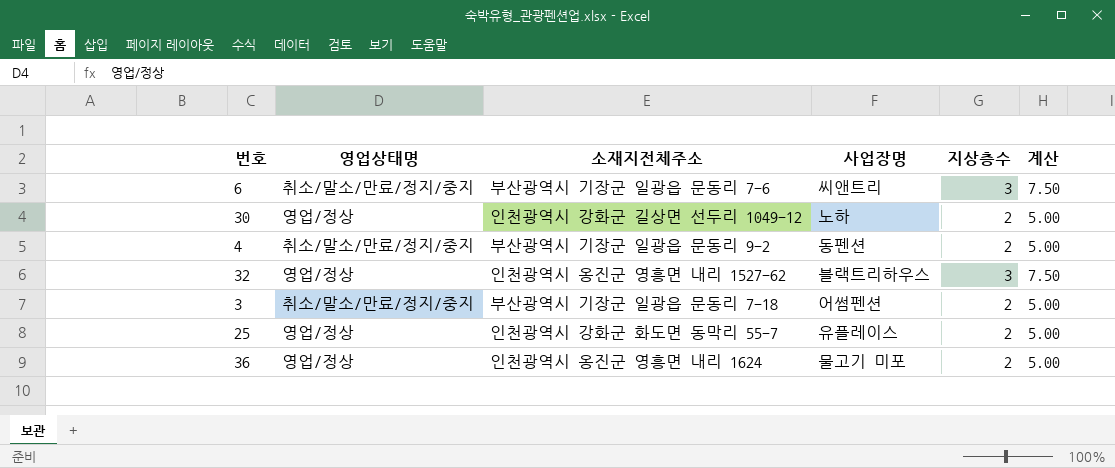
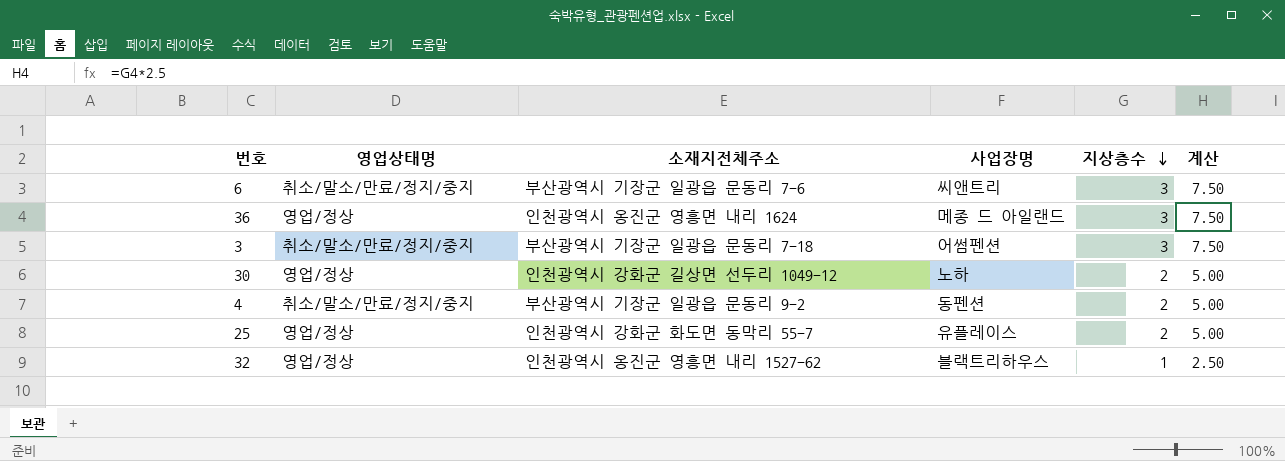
row order: none -> 지상층수 descending
36 | 사업장명: 물고기 미포 -> 메종 드 아일랜드
36 | 지상층수: 2 -> 3
36 | 계산: 5.00 -> 7.50
3 | 지상층수: 2 -> 3
3 | 계산: 5.00 -> 7.50
32 | 지상층수: 3 -> 1
32 | 계산: 7.50 -> 2.50

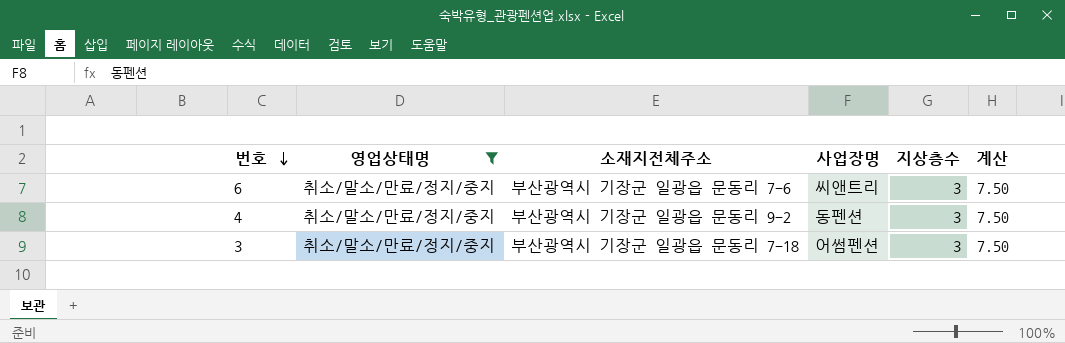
filter: none -> 영업상태명 = 취소/말소/만료/정지/중지
row order: 지상층수 descending -> 번호 descending
4 | 지상층수: 2 -> 3
4 | 계산: 5.00 -> 7.50

